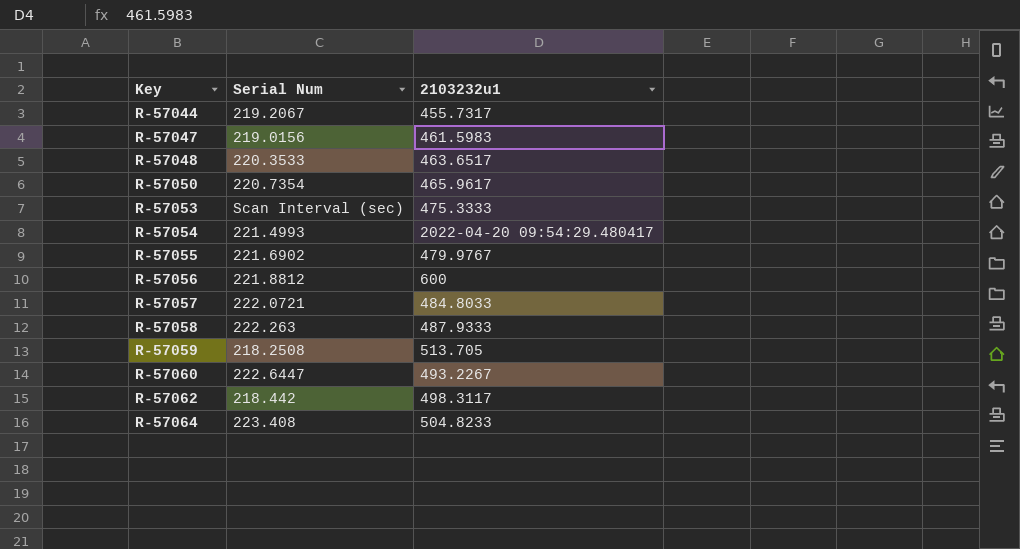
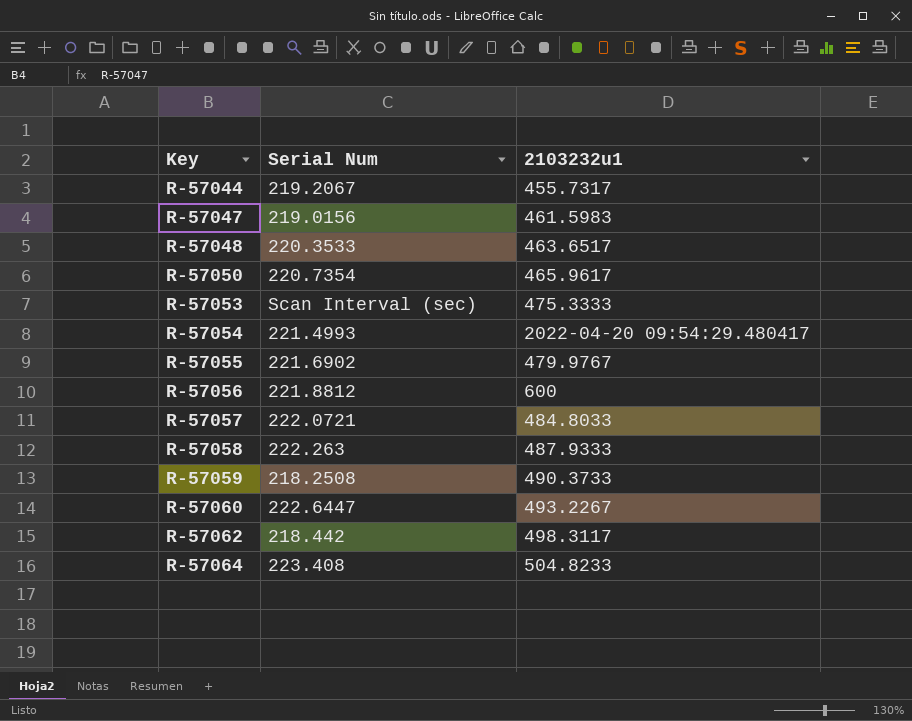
R-57059 | 2103232u1: 513.705 -> 490.3733

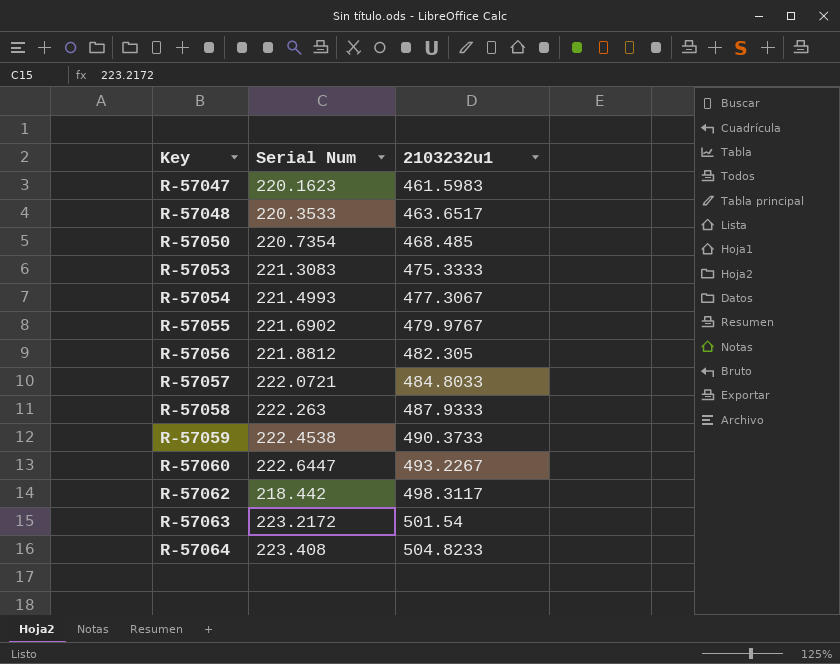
row R-57044: 219.2067 | 455.7317 -> none
R-57047 | Serial Num: 219.0156 -> 220.1623
R-57050 | 2103232u1: 465.9617 -> 468.485
R-57053 | Serial Num: Scan Interval (sec) -> 221.3083
R-57054 | 2103232u1: 2022-04-20 09:54:29.480417 -> 477.3067
R-57056 | 2103232u1: 600 -> 482.305
R-57059 | Serial Num: 218.2508 -> 222.4538
row R-57063: none -> 223.2172 | 501.54

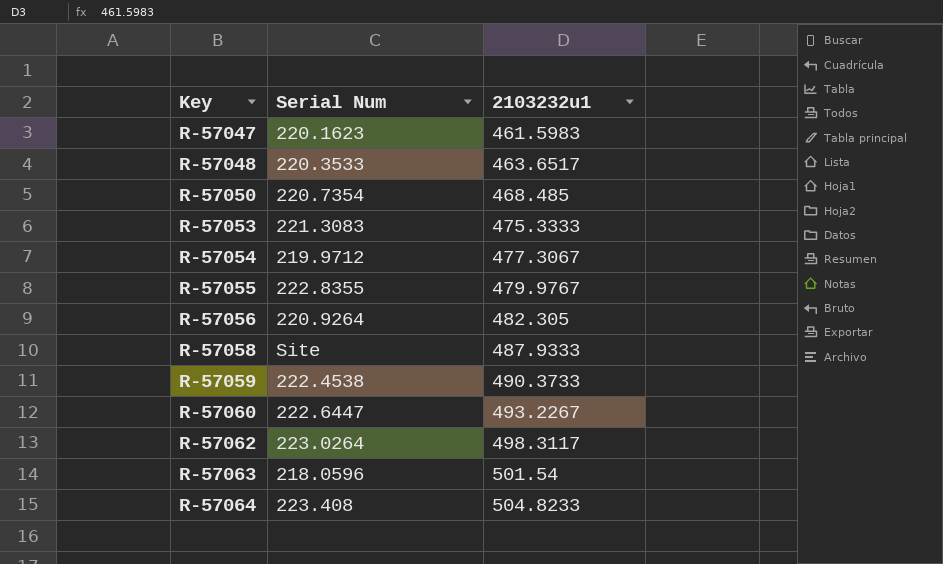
row R-57057: 222.0721 | 484.8033 -> none
R-57054 | Serial Num: 221.4993 -> 219.9712
R-57055 | Serial Num: 221.6902 -> 222.8355
R-57056 | Serial Num: 221.8812 -> 220.9264
R-57058 | Serial Num: 222.263 -> Site
R-57062 | Serial Num: 218.442 -> 223.0264
R-57063 | Serial Num: 223.2172 -> 218.0596

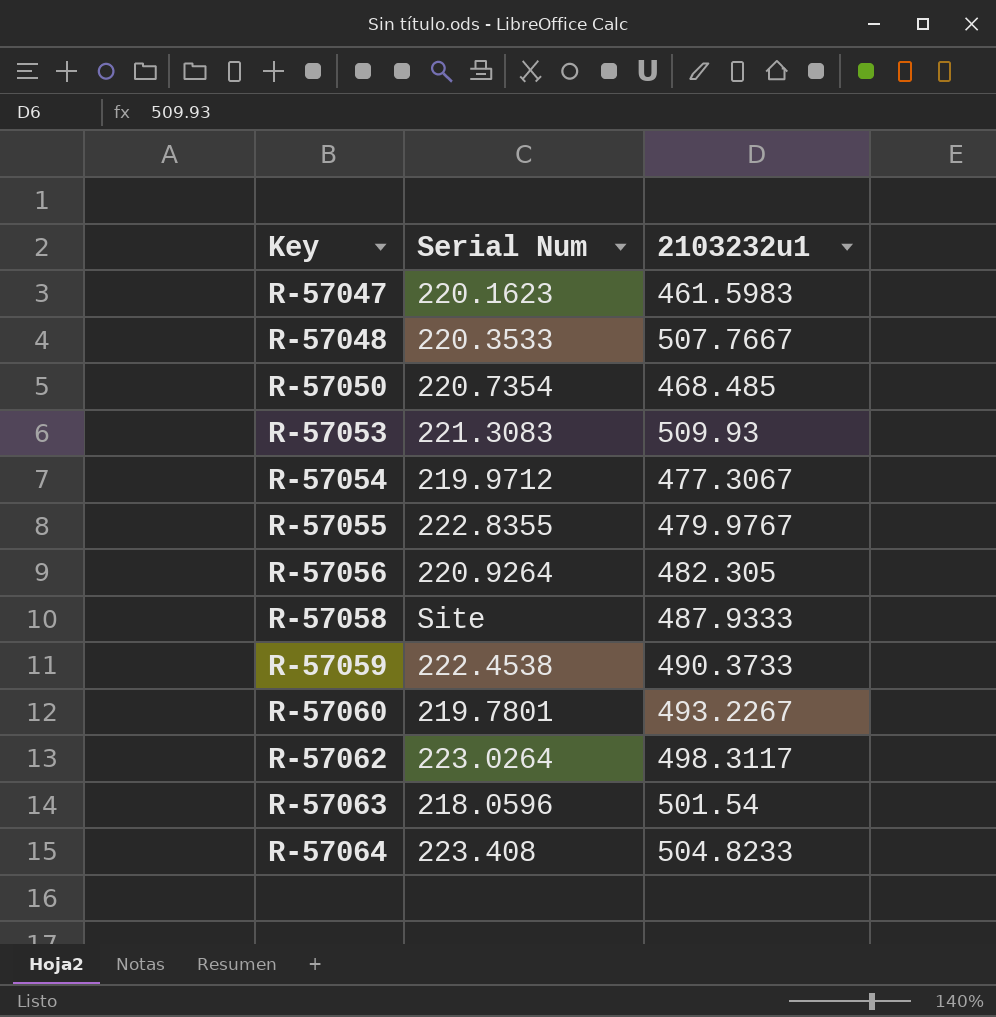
R-57048 | 2103232u1: 463.6517 -> 507.7667
R-57053 | 2103232u1: 475.3333 -> 509.93
R-57060 | Serial Num: 222.6447 -> 219.7801

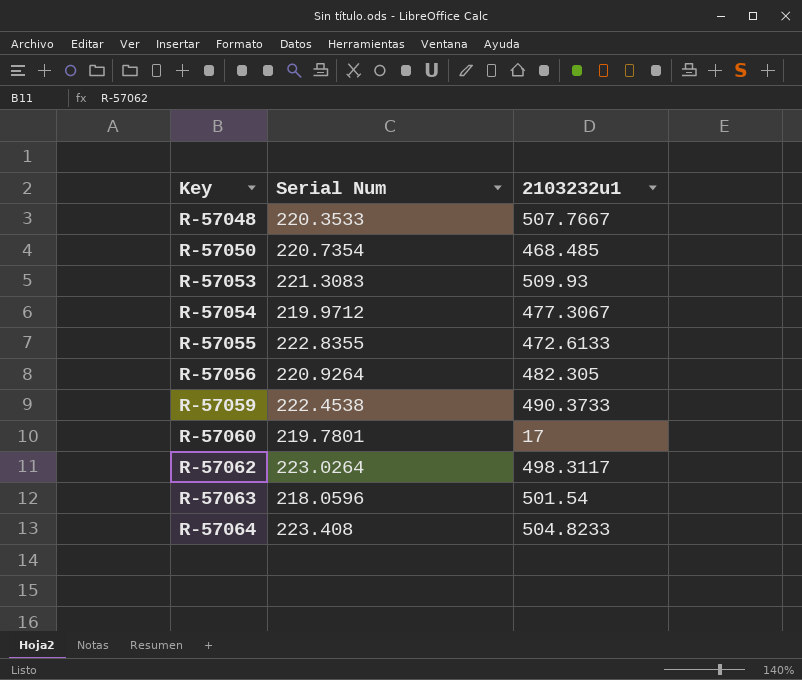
row R-57047: 220.1623 | 461.5983 -> none
row R-57058: Site | 487.9333 -> none
R-57055 | 2103232u1: 479.9767 -> 472.6133
R-57060 | 2103232u1: 493.2267 -> 17

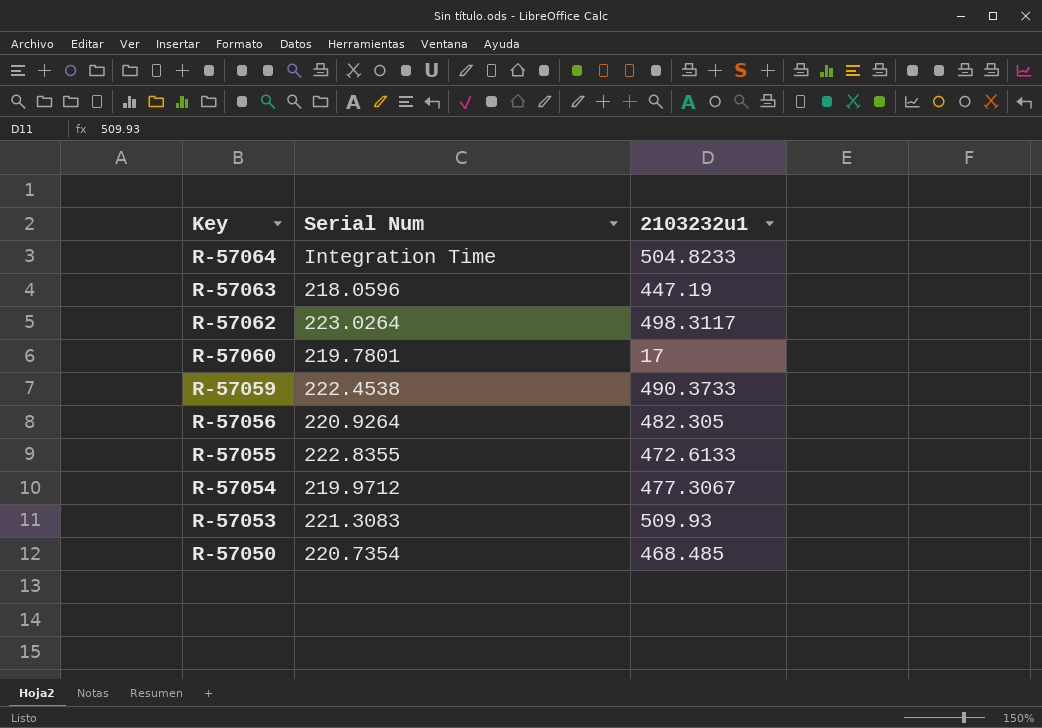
row order: Key ascending -> Key descending
row R-57048: 220.3533 | 507.7667 -> none
R-57064 | Serial Num: 223.408 -> Integration Time
R-57063 | 2103232u1: 501.54 -> 447.19

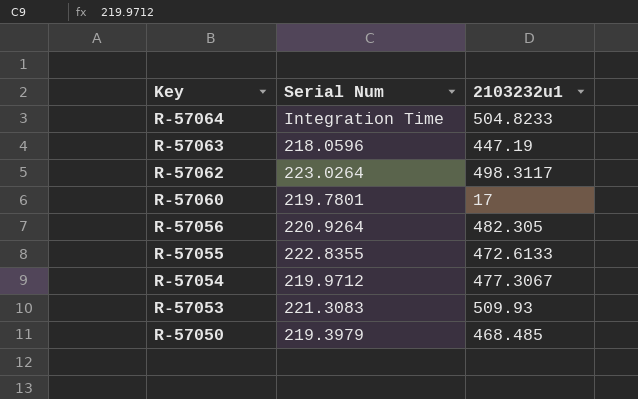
row R-57059: 222.4538 | 490.3733 -> none
R-57050 | Serial Num: 220.7354 -> 219.3979

